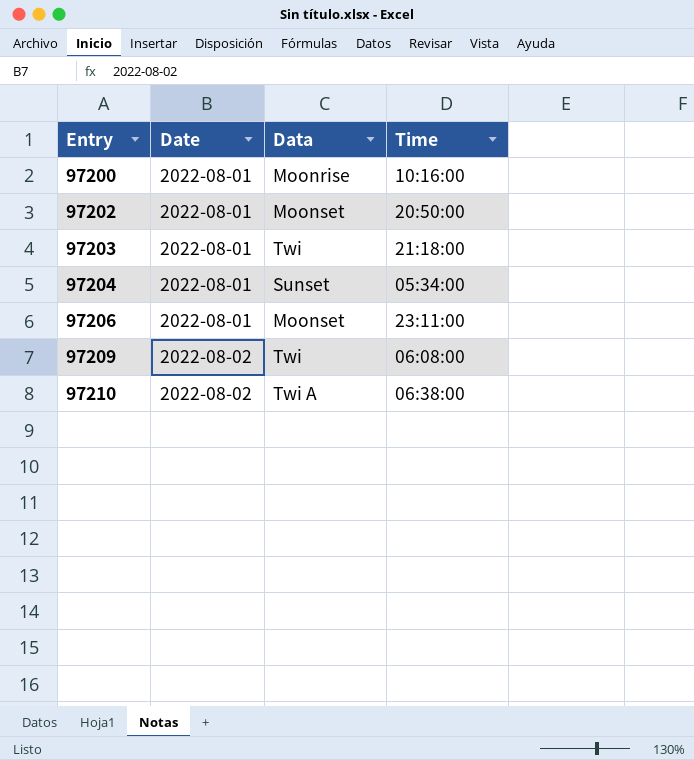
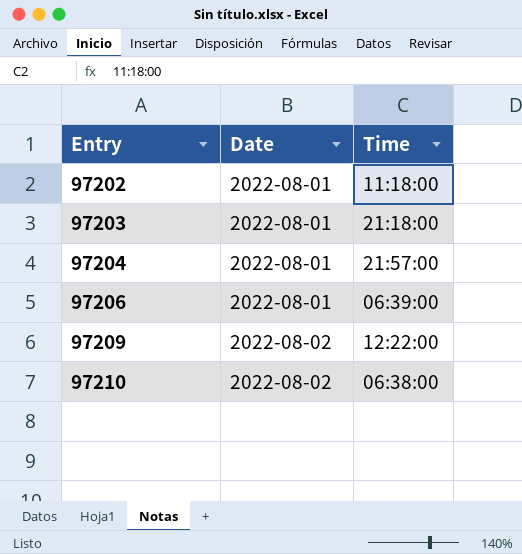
column Data | position: 3 -> none
row 97200: 2022-08-01 | Moonrise | 10:16:00 -> none
97202 | Time: 20:50:00 -> 11:18:00
97204 | Time: 05:34:00 -> 21:57:00
97206 | Time: 23:11:00 -> 06:39:00
97209 | Time: 06:08:00 -> 12:22:00

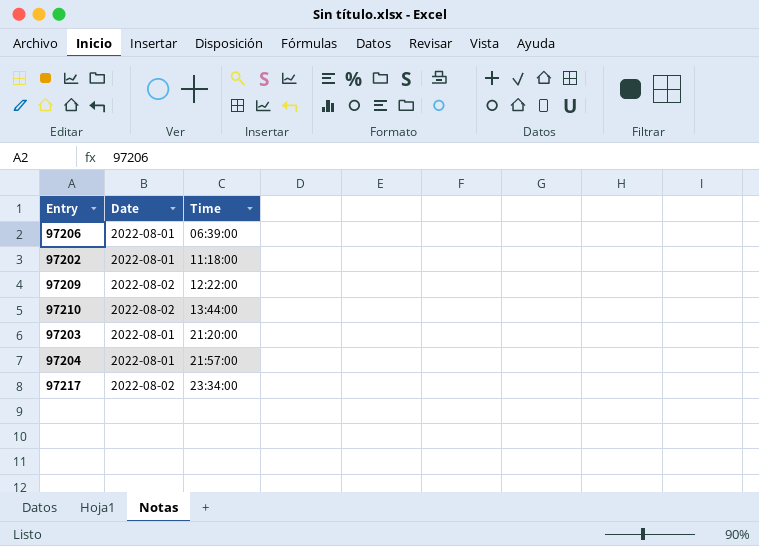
row order: Entry ascending -> Time ascending
97210 | Time: 06:38:00 -> 13:44:00
97203 | Time: 21:18:00 -> 21:20:00
row 97217: none -> 2022-08-02 | 23:34:00

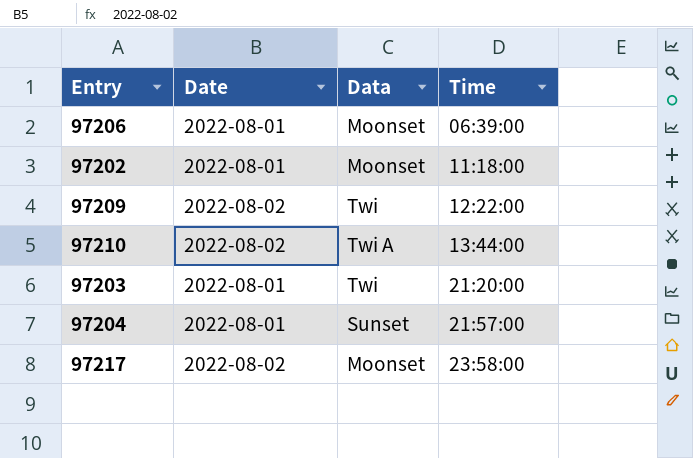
column Data | position: none -> 3
97217 | Time: 23:34:00 -> 23:58:00

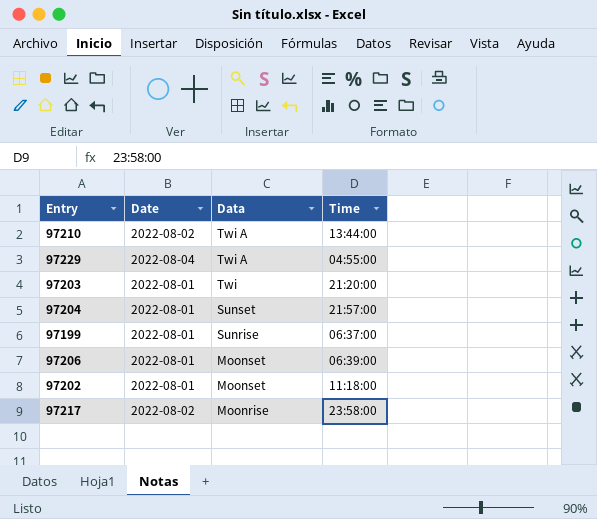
row order: Time ascending -> Data descending
row 97209: 2022-08-02 | Twi | 12:22:00 -> none
row 97229: none -> 2022-08-04 | Twi A | 04:55:00
row 97199: none -> 2022-08-01 | Sunrise | 06:37:00
97217 | Data: Moonset -> Moonrise

